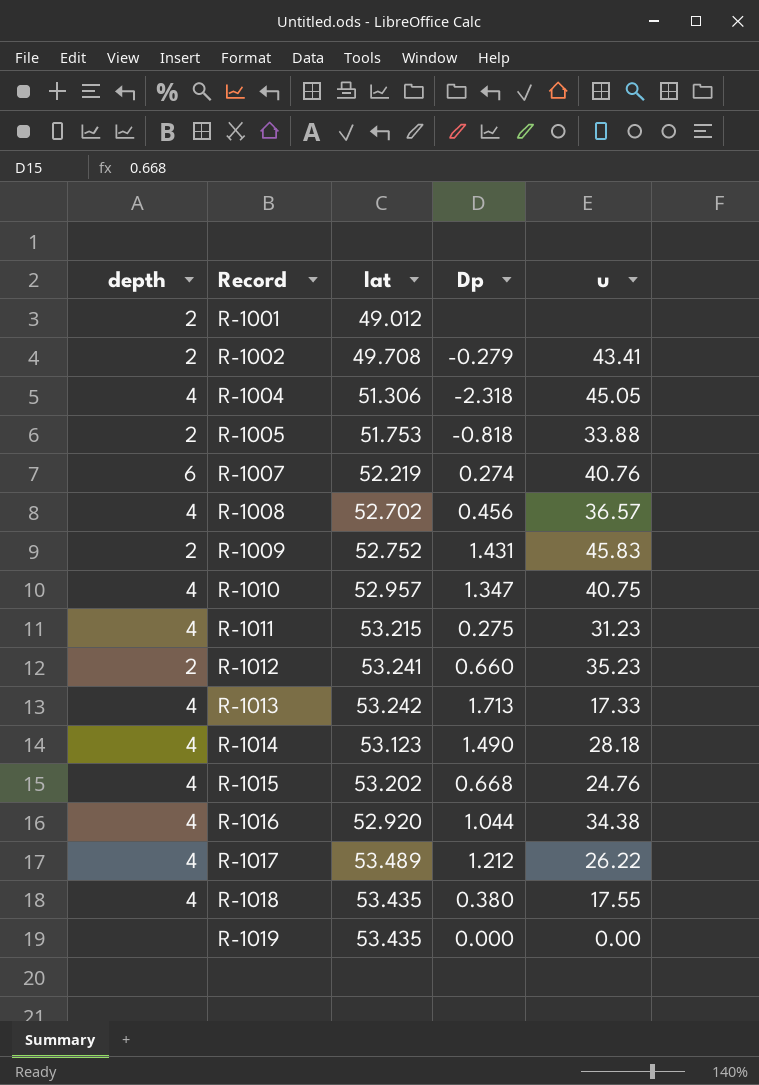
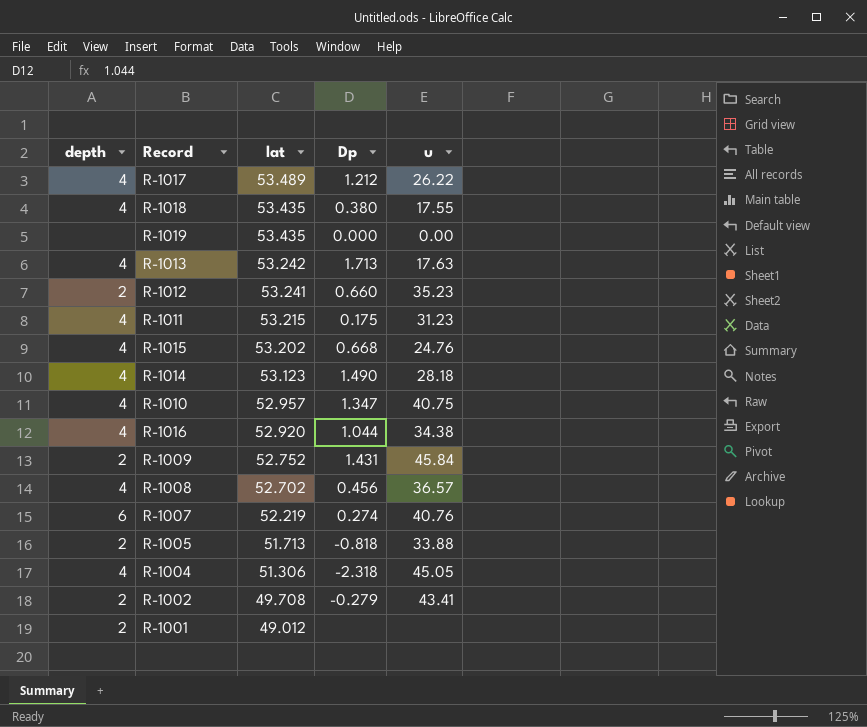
row order: Record ascending -> lat descending
R-1013 | u: 17.33 -> 17.63
R-1011 | Dp: 0.275 -> 0.175
R-1009 | u: 45.83 -> 45.84
R-1005 | lat: 51.753 -> 51.713

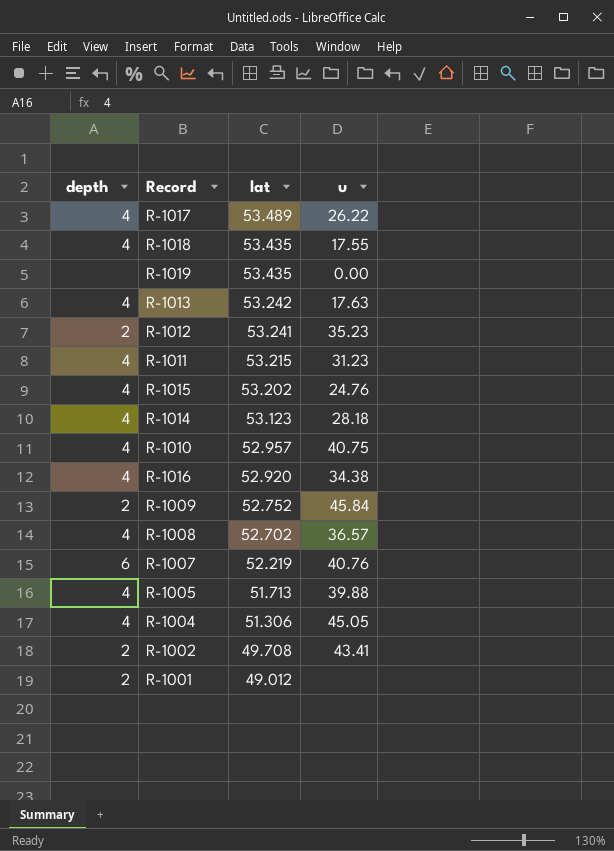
column Dp | position: 4 -> none
R-1005 | depth: 2 -> 4
R-1005 | u: 33.88 -> 39.88

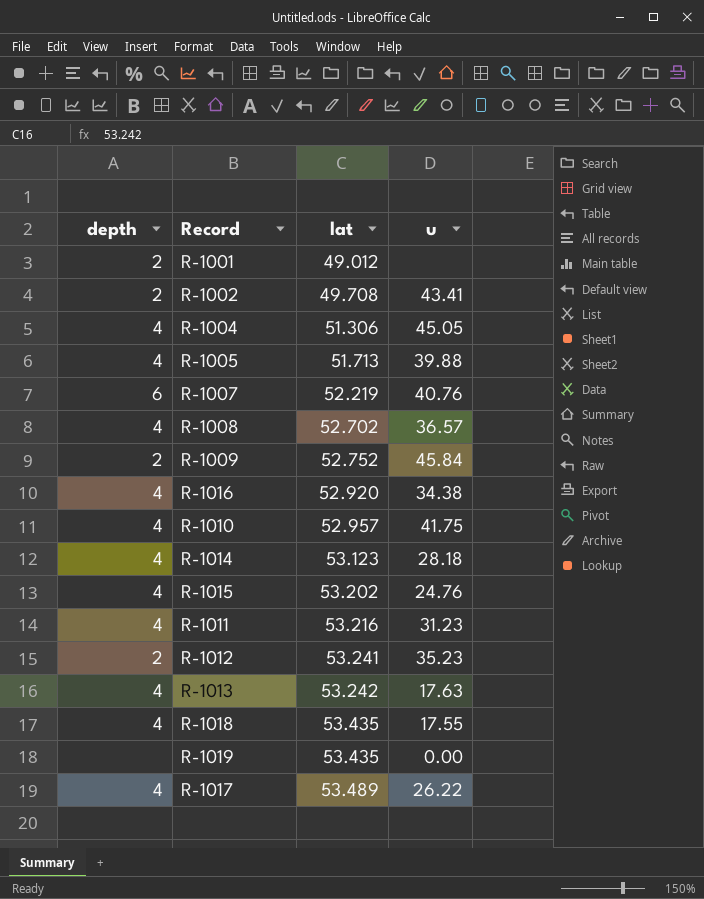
row order: lat descending -> lat ascending
R-1010 | u: 40.75 -> 41.75
R-1011 | lat: 53.215 -> 53.216

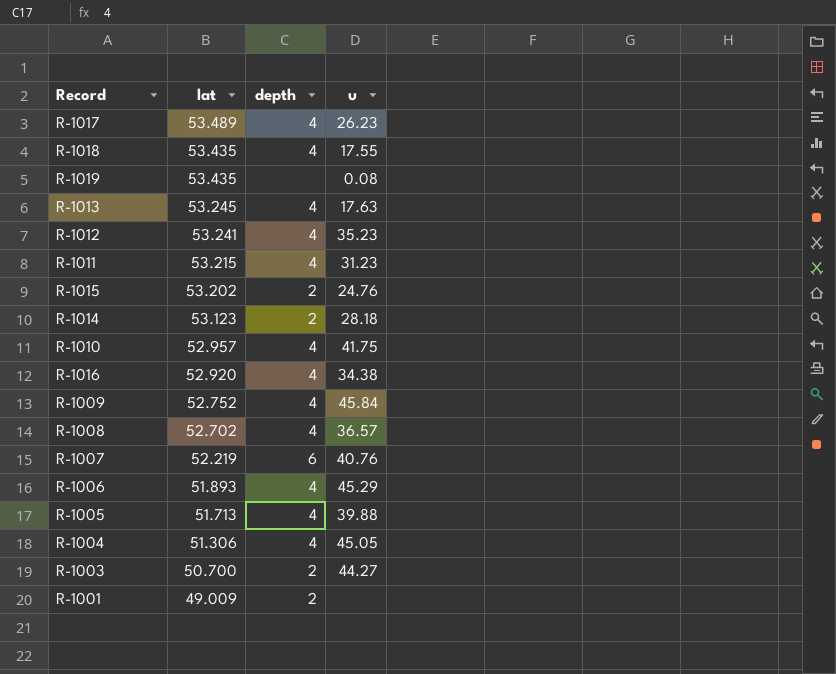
row order: lat ascending -> lat descending
column depth | position: 1 -> 3
row R-1002: 2 | 49.708 | 43.41 -> none
R-1017 | u: 26.22 -> 26.23
R-1019 | u: 0.00 -> 0.08
R-1013 | lat: 53.242 -> 53.245
R-1012 | depth: 2 -> 4
R-1011 | lat: 53.216 -> 53.215
R-1015 | depth: 4 -> 2
R-1014 | depth: 4 -> 2
R-1009 | depth: 2 -> 4
row R-1006: none -> 51.893 | 4 | 45.29
row R-1003: none -> 50.700 | 2 | 44.27
R-1001 | lat: 49.012 -> 49.009

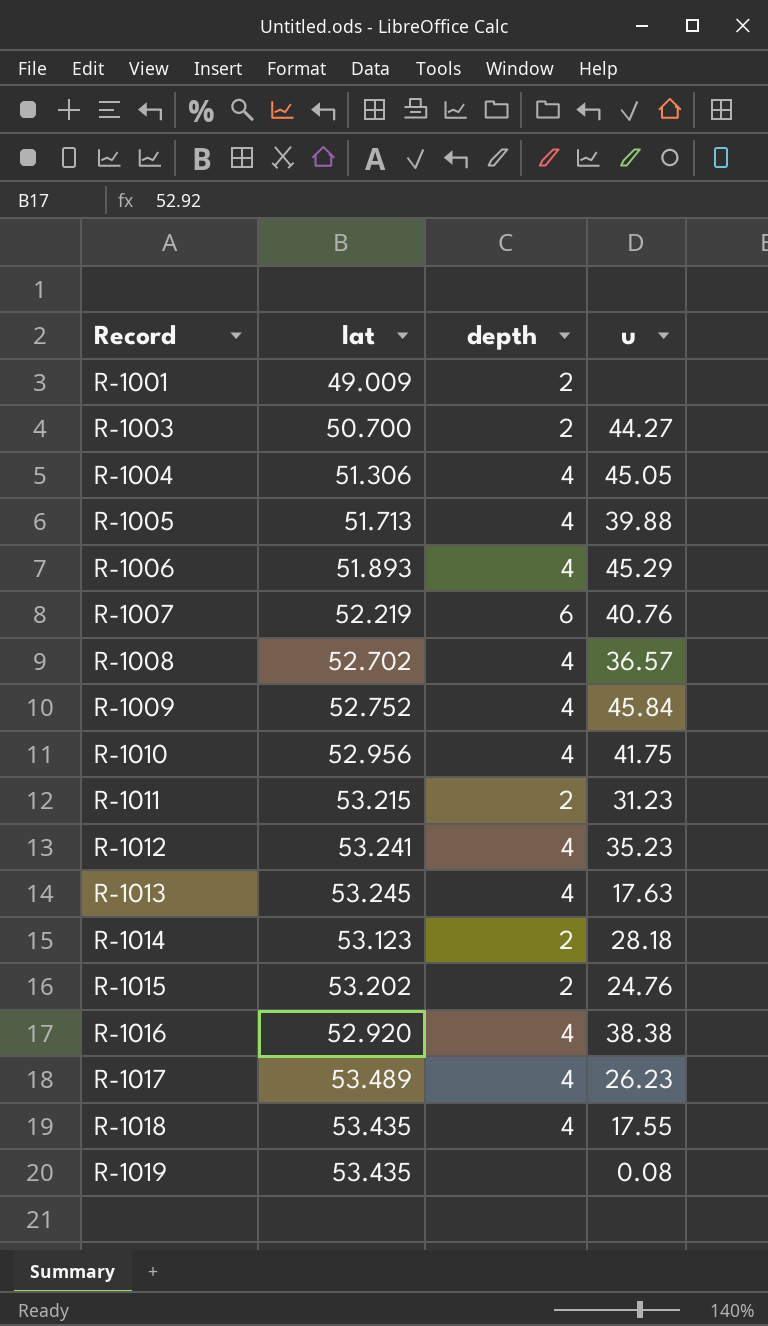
row order: lat descending -> Record ascending
R-1010 | lat: 52.957 -> 52.956
R-1011 | depth: 4 -> 2
R-1016 | u: 34.38 -> 38.38

